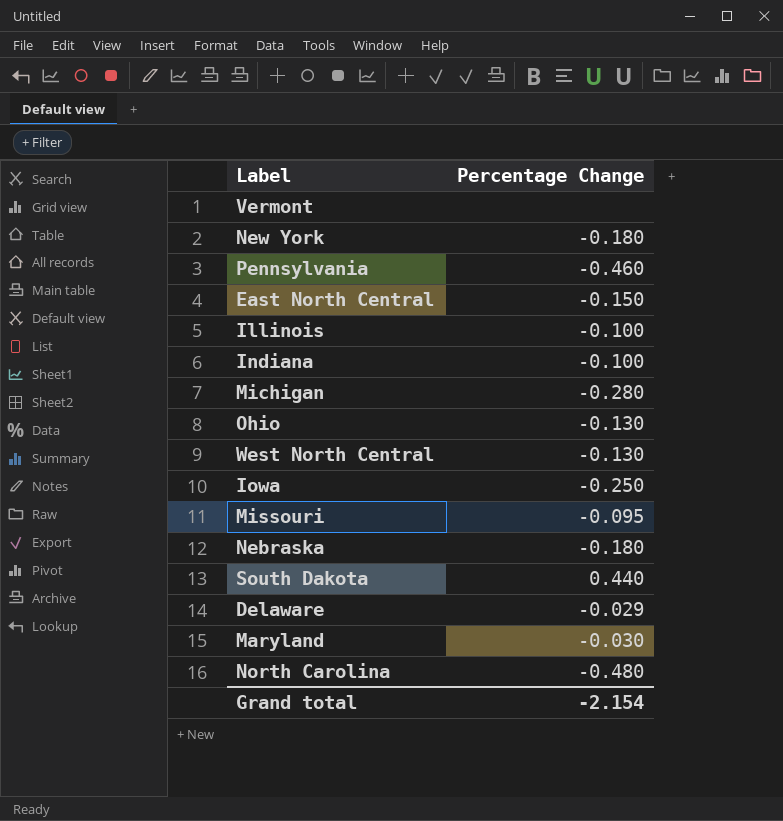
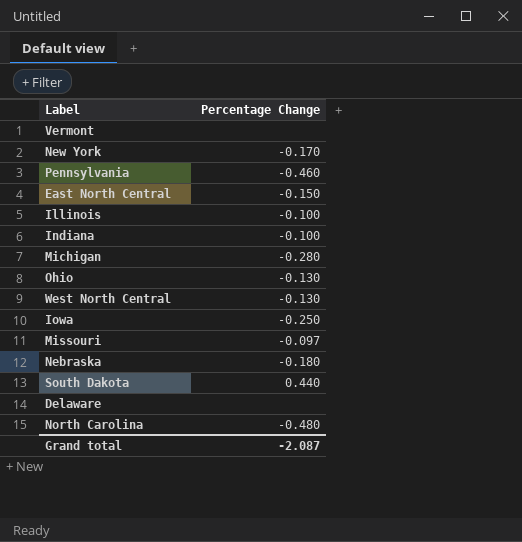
row Maryland: -0.030 -> none
New York | Percentage Change: -0.180 -> -0.170
Missouri | Percentage Change: -0.095 -> -0.097
Delaware | Percentage Change: -0.029 -> none
Grand total | Percentage Change: -2.154 -> -2.087

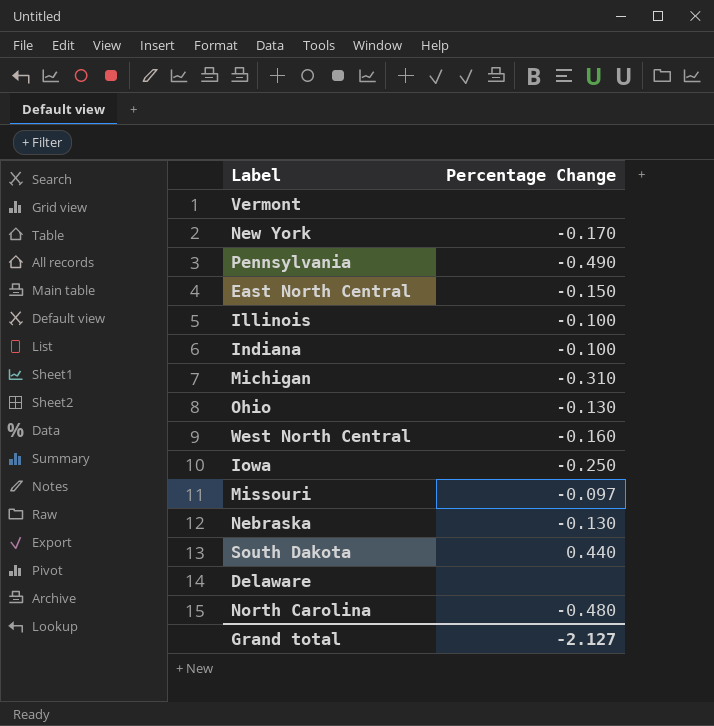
Pennsylvania | Percentage Change: -0.460 -> -0.490
Michigan | Percentage Change: -0.280 -> -0.310
West North Central | Percentage Change: -0.130 -> -0.160
Nebraska | Percentage Change: -0.180 -> -0.130
Grand total | Percentage Change: -2.087 -> -2.127

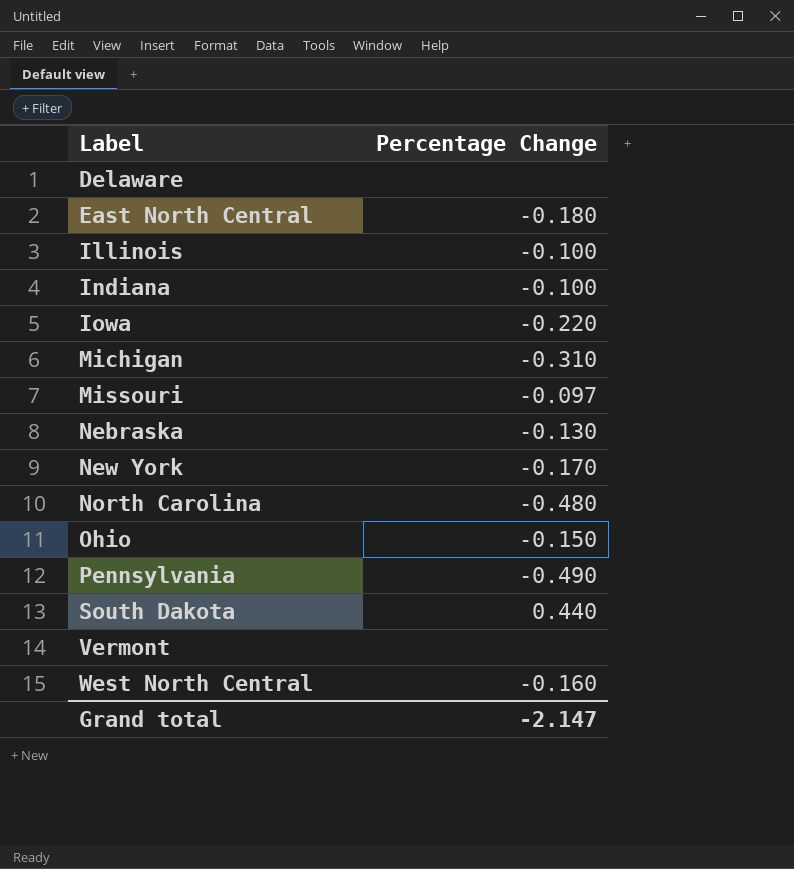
row order: none -> Label ascending
East North Central | Percentage Change: -0.150 -> -0.180
Iowa | Percentage Change: -0.250 -> -0.220
Ohio | Percentage Change: -0.130 -> -0.150
Grand total | Percentage Change: -2.127 -> -2.147

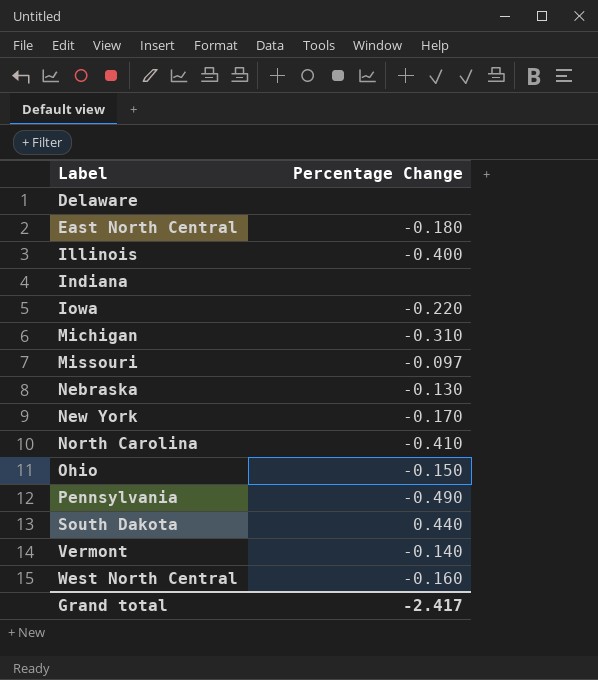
Illinois | Percentage Change: -0.100 -> -0.400
Indiana | Percentage Change: -0.100 -> none
North Carolina | Percentage Change: -0.480 -> -0.410
Vermont | Percentage Change: none -> -0.140
Grand total | Percentage Change: -2.147 -> -2.417

